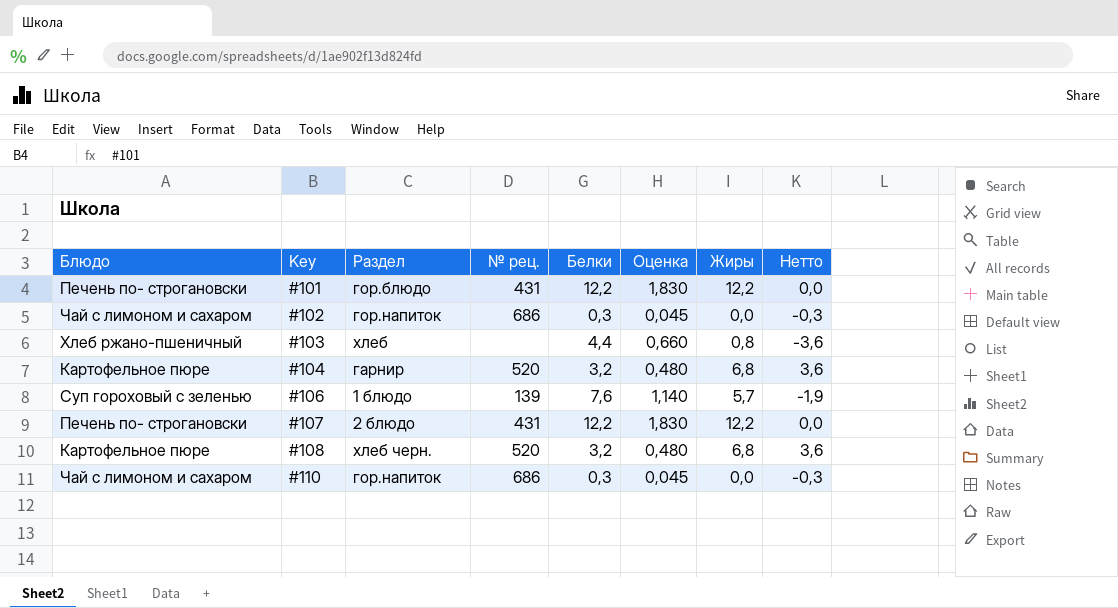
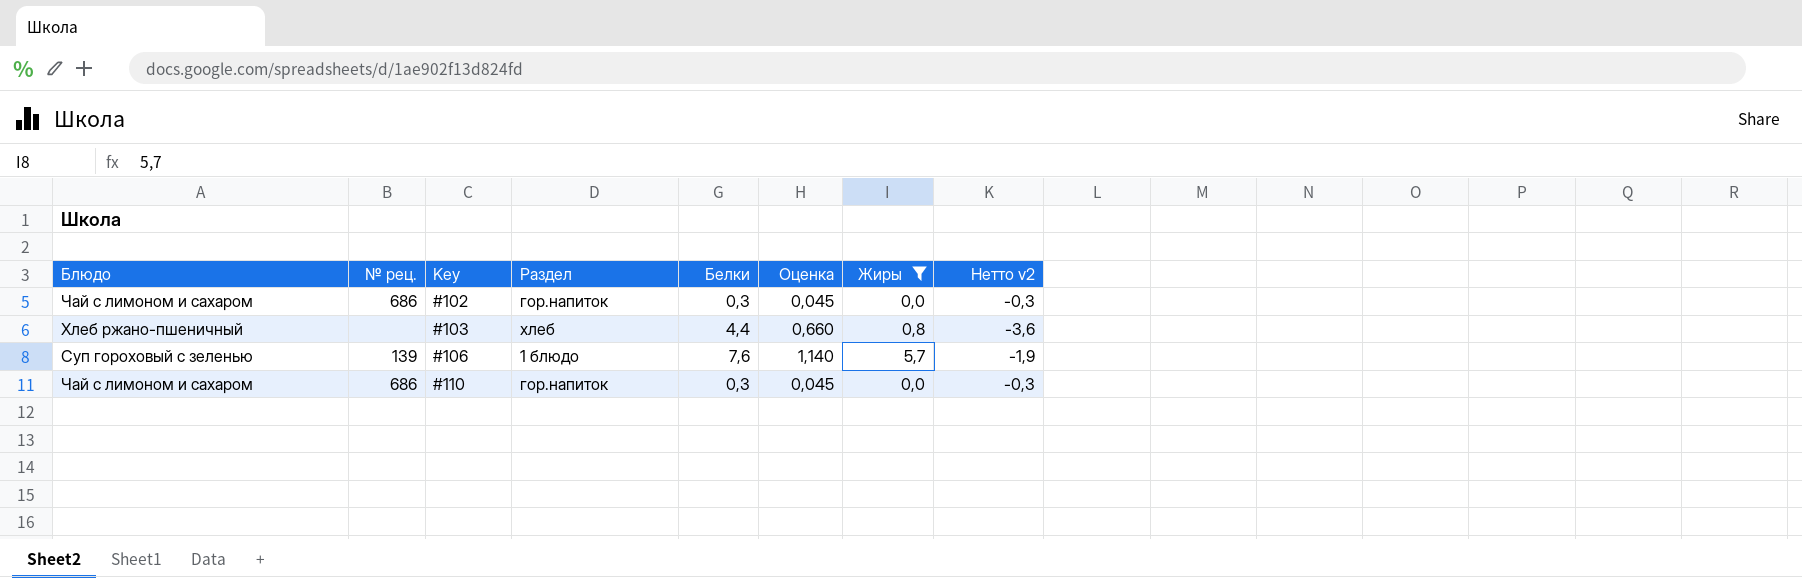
filter: none -> Жиры <= 5,7
column № рец. | position: 4 -> 2
column name: Нетто -> Нетто v2

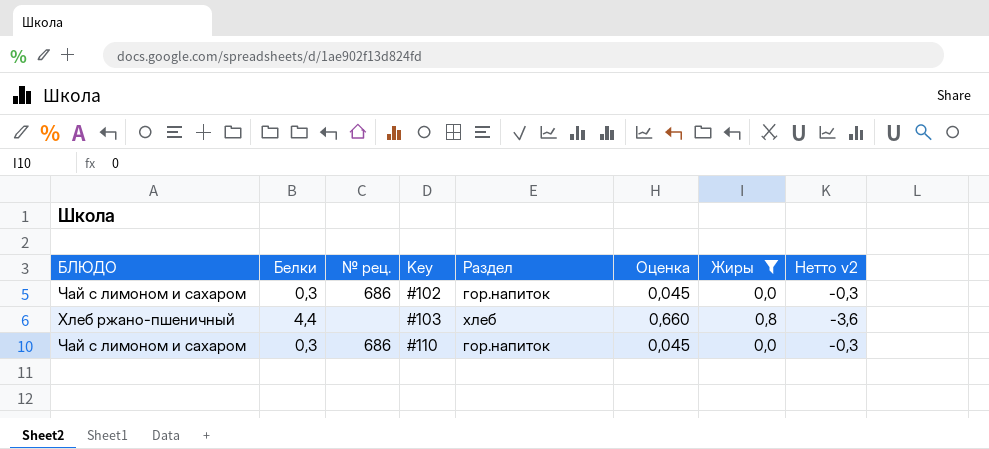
column name: Блюдо -> БЛЮДО
column Белки | position: 5 -> 2
row #106: Суп гороховый с зеленью | 139 | 1 блюдо | 7,6 | 1,140 | 5,7 | -1,9 -> none

